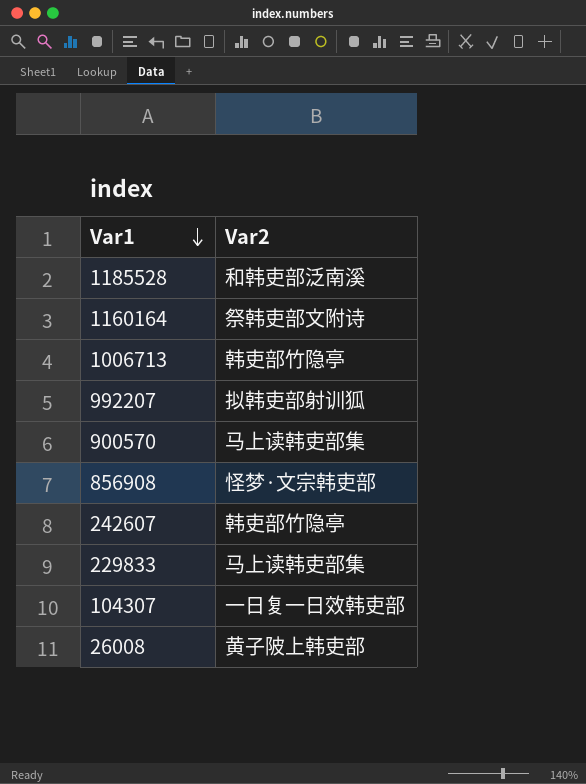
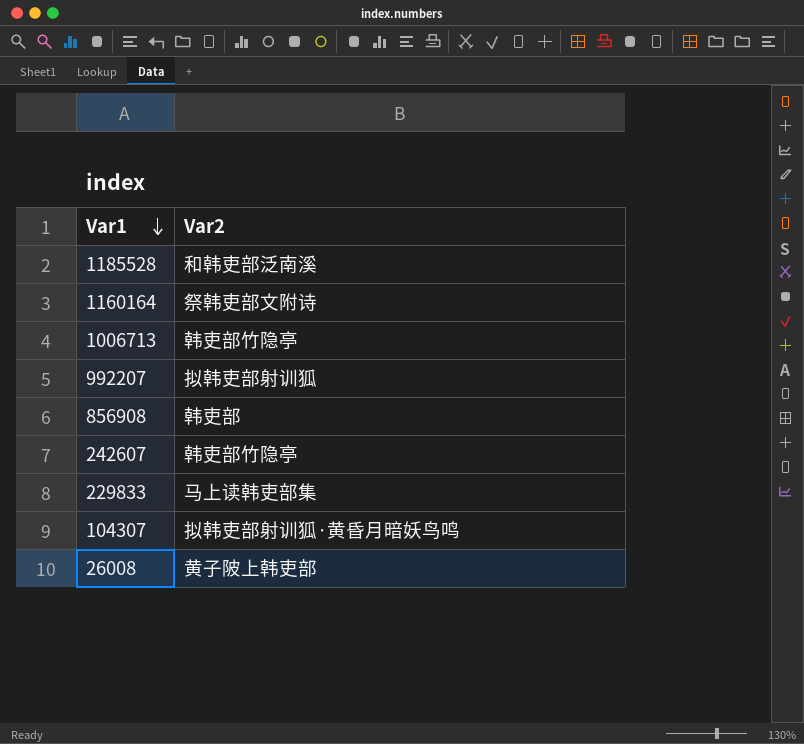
row 900570: 马上读韩吏部集 -> none
856908 | Var2: 怪梦·文宗韩吏部 -> 韩吏部
104307 | Var2: 一日复一日效韩吏部 -> 拟韩吏部射训狐·黄昏月暗妖鸟鸣

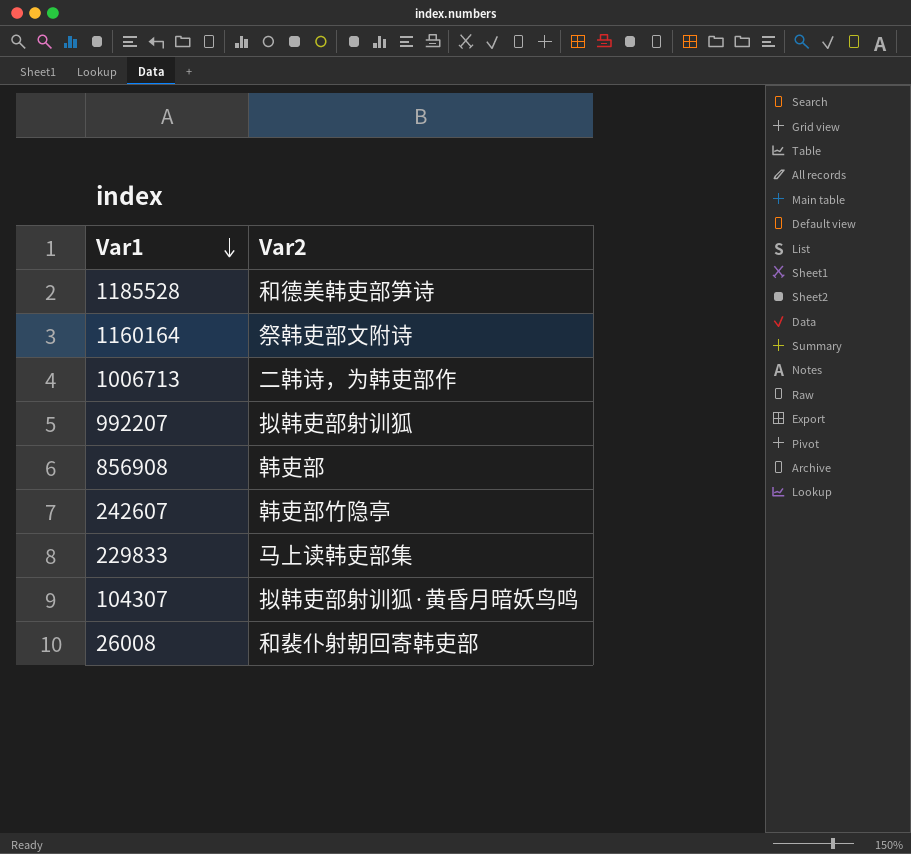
1185528 | Var2: 和韩吏部泛南溪 -> 和德美韩吏部笋诗
1006713 | Var2: 韩吏部竹隐亭 -> 二韩诗，为韩吏部作
26008 | Var2: 黄子陂上韩吏部 -> 和裴仆射朝回寄韩吏部

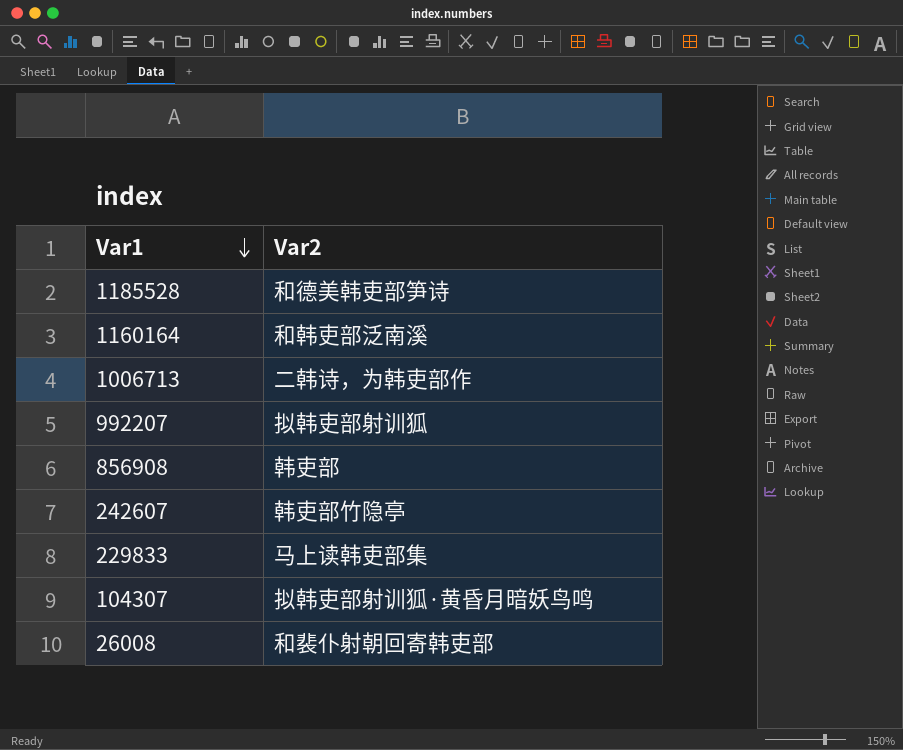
1160164 | Var2: 祭韩吏部文附诗 -> 和韩吏部泛南溪

